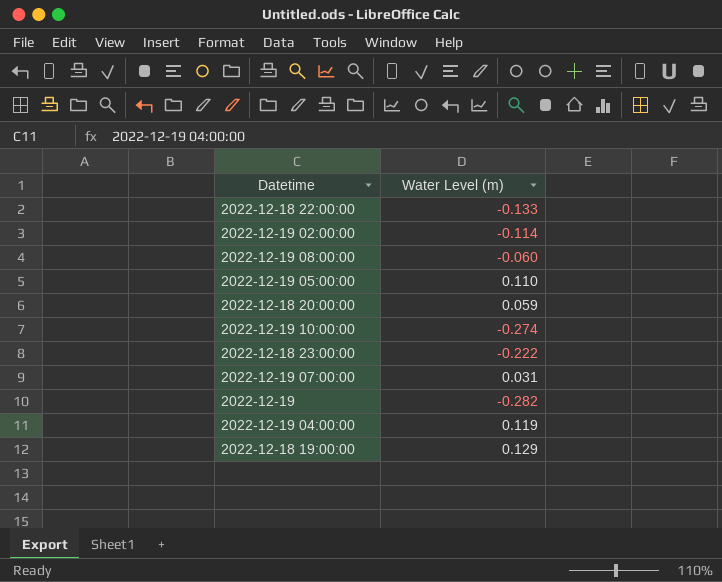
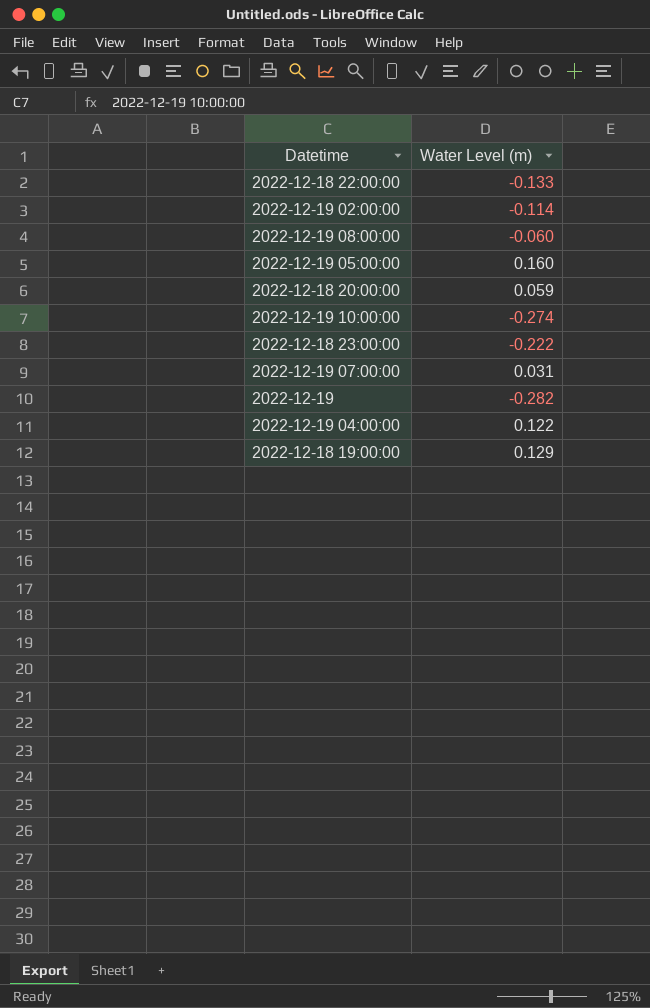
2022-12-19 05:00:00 | Water Level (m): 0.110 -> 0.160
2022-12-19 04:00:00 | Water Level (m): 0.119 -> 0.122

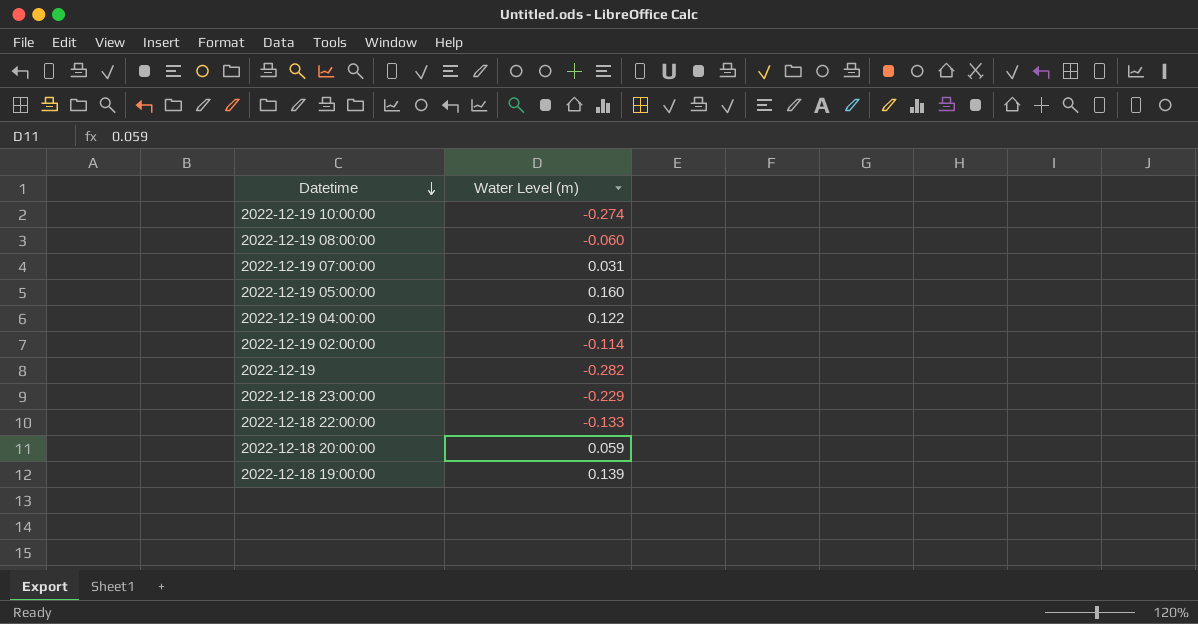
row order: none -> Datetime descending
2022-12-18 23:00:00 | Water Level (m): -0.222 -> -0.229
2022-12-18 19:00:00 | Water Level (m): 0.129 -> 0.139

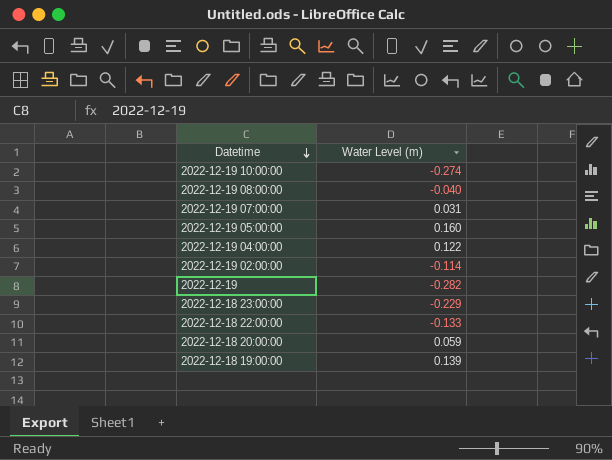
2022-12-19 08:00:00 | Water Level (m): -0.060 -> -0.040

